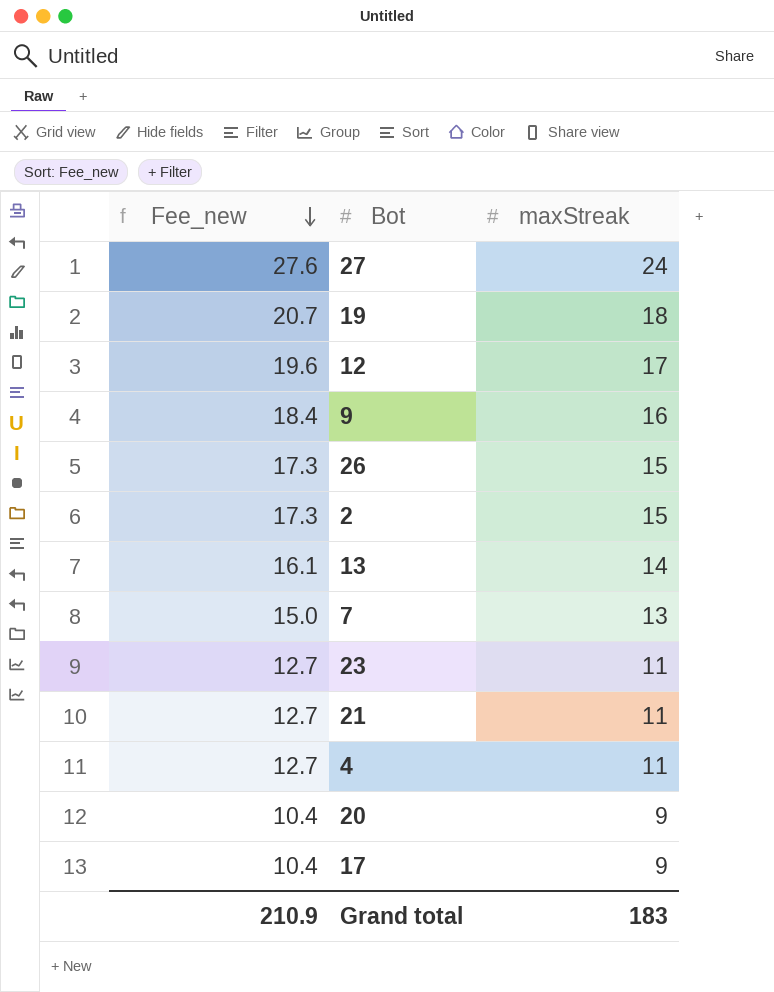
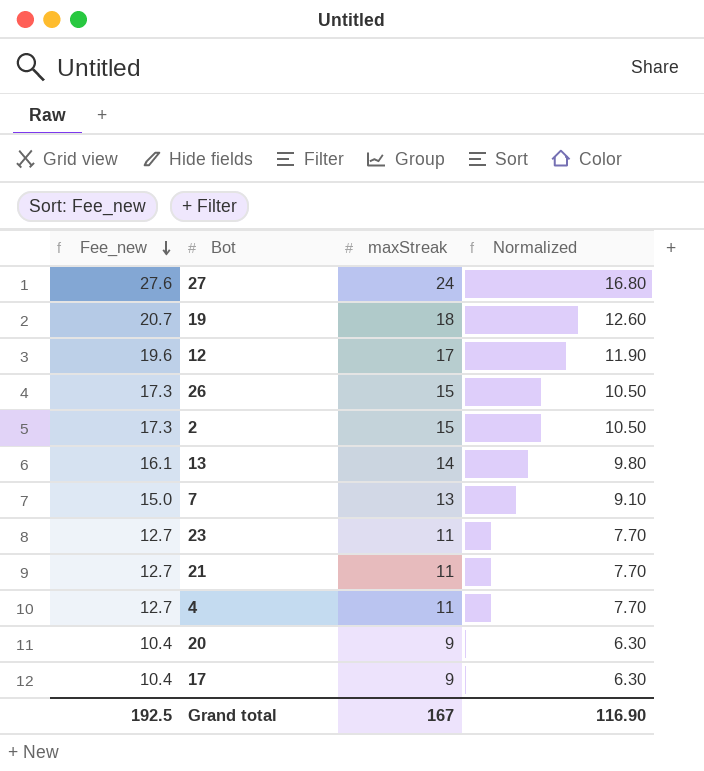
column Normalized | formula: none -> [maxStreak] * 0.7
row 9: 18.4 | 16 -> none
Grand total | Fee_new: 210.9 -> 192.5
Grand total | maxStreak: 183 -> 167

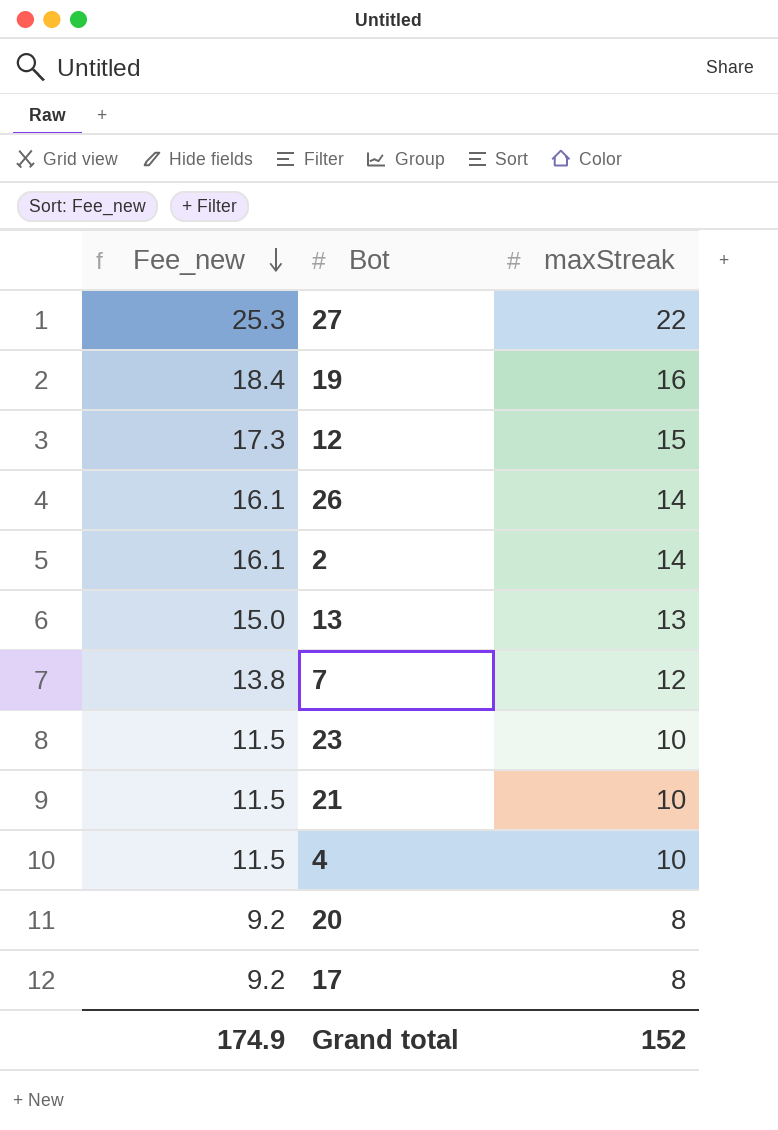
column Normalized | formula: [maxStreak] * 0.7 -> none
27 | Fee_new: 27.6 -> 25.3
27 | maxStreak: 24 -> 22
19 | Fee_new: 20.7 -> 18.4
19 | maxStreak: 18 -> 16
12 | Fee_new: 19.6 -> 17.3
12 | maxStreak: 17 -> 15
26 | Fee_new: 17.3 -> 16.1
26 | maxStreak: 15 -> 14
2 | Fee_new: 17.3 -> 16.1
2 | maxStreak: 15 -> 14
13 | Fee_new: 16.1 -> 15.0
13 | maxStreak: 14 -> 13
7 | Fee_new: 15.0 -> 13.8
7 | maxStreak: 13 -> 12
23 | Fee_new: 12.7 -> 11.5
23 | maxStreak: 11 -> 10
21 | Fee_new: 12.7 -> 11.5
21 | maxStreak: 11 -> 10
4 | Fee_new: 12.7 -> 11.5
4 | maxStreak: 11 -> 10
20 | Fee_new: 10.4 -> 9.2
20 | maxStreak: 9 -> 8
17 | Fee_new: 10.4 -> 9.2
17 | maxStreak: 9 -> 8
Grand total | Fee_new: 192.5 -> 174.9
Grand total | maxStreak: 167 -> 152

